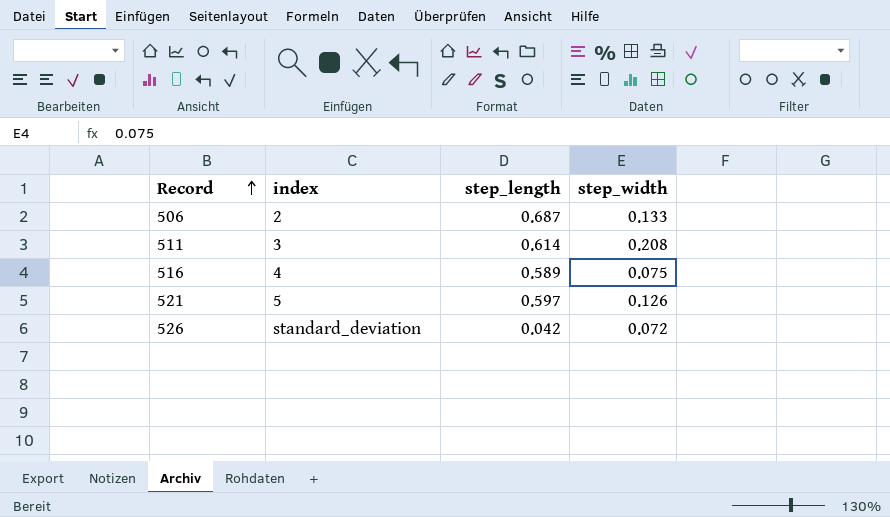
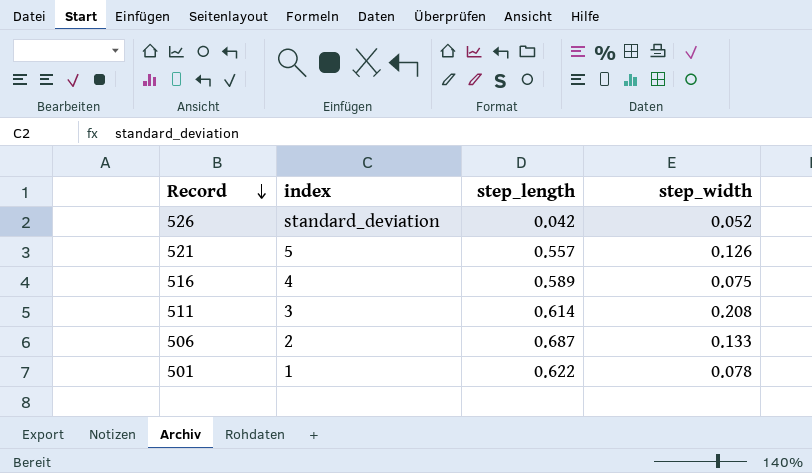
row order: Record ascending -> Record descending
526 | step_width: 0.072 -> 0.052
521 | step_length: 0.597 -> 0.557
row 501: none -> 1 | 0.622 | 0.078

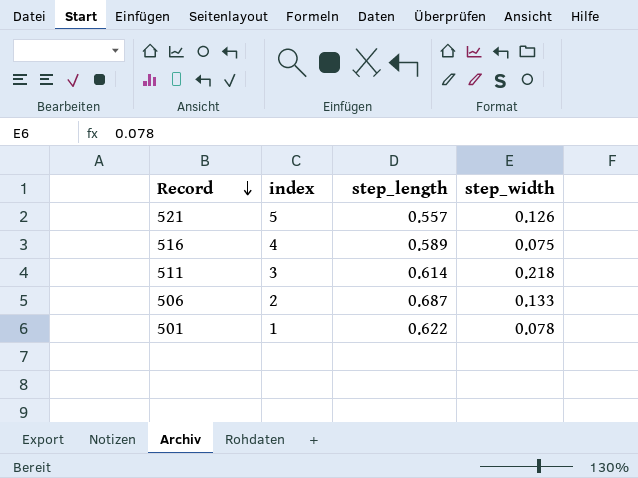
row 526: standard_deviation | 0.042 | 0.052 -> none
511 | step_width: 0.208 -> 0.218

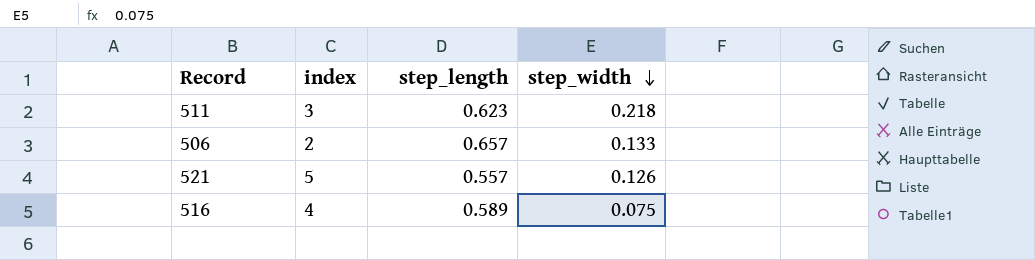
row order: Record descending -> step_width descending
row 501: 1 | 0.622 | 0.078 -> none
511 | step_length: 0.614 -> 0.623
506 | step_length: 0.687 -> 0.657

